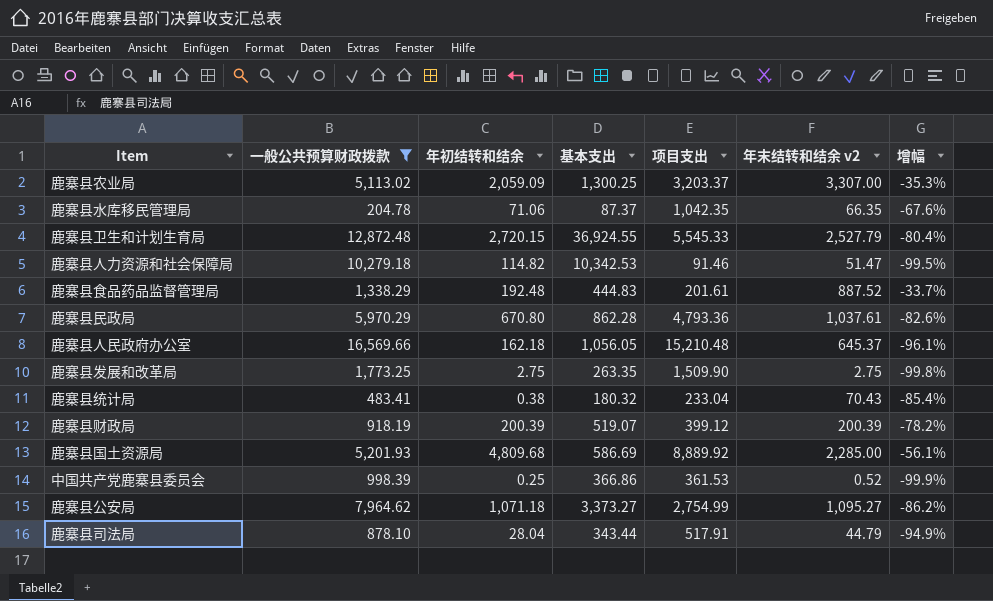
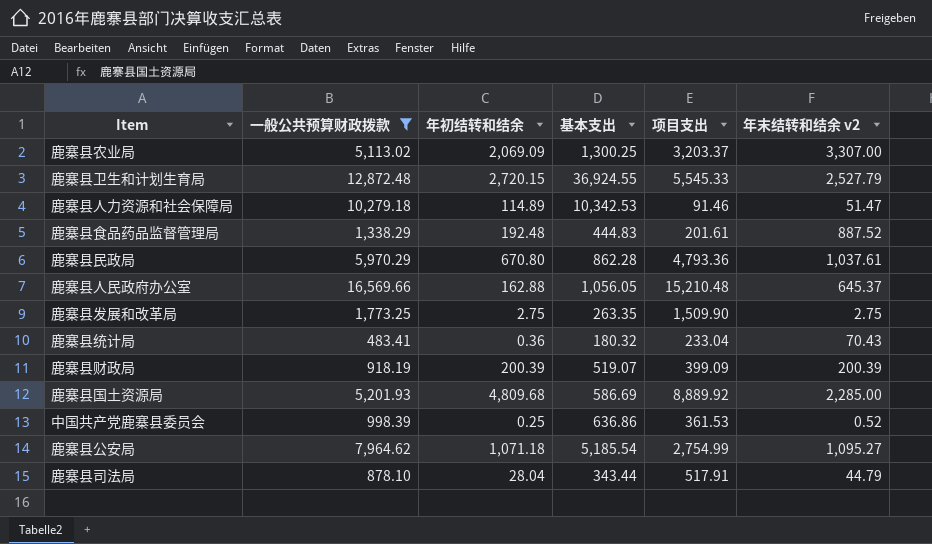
column 增幅 | formula: ([年末结转和结余 v2] - [一般公共预算财政拨款]) / [一般公共预算财政拨款] -> none
row 鹿寨县水库移民管理局: 204.78 | 71.06 | 87.37 | 1,042.35 | 66.35 | -67.6% -> none
鹿寨县农业局 | 年初结转和结余: 2,059.09 -> 2,069.09
鹿寨县人力资源和社会保障局 | 年初结转和结余: 114.82 -> 114.89
鹿寨县人民政府办公室 | 年初结转和结余: 162.18 -> 162.88
鹿寨县统计局 | 年初结转和结余: 0.38 -> 0.36
鹿寨县财政局 | 项目支出: 399.12 -> 399.09
中国共产党鹿寨县委员会 | 基本支出: 366.86 -> 636.86
鹿寨县公安局 | 基本支出: 3,373.27 -> 5,185.54

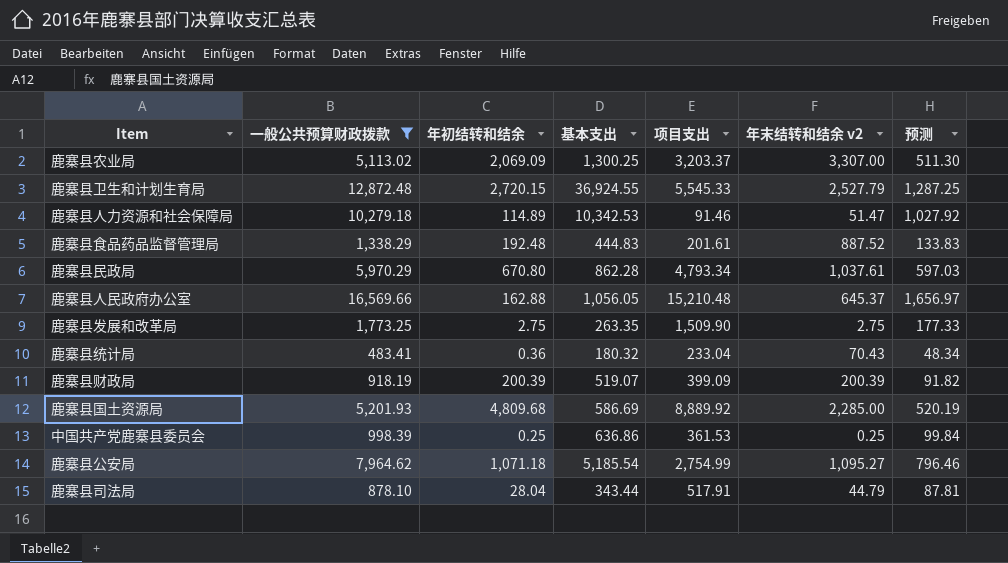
column 预测 | formula: none -> [一般公共预算财政拨款] * 0.1
鹿寨县民政局 | 项目支出: 4,793.36 -> 4,793.34
中国共产党鹿寨县委员会 | 年末结转和结余 v2: 0.52 -> 0.25

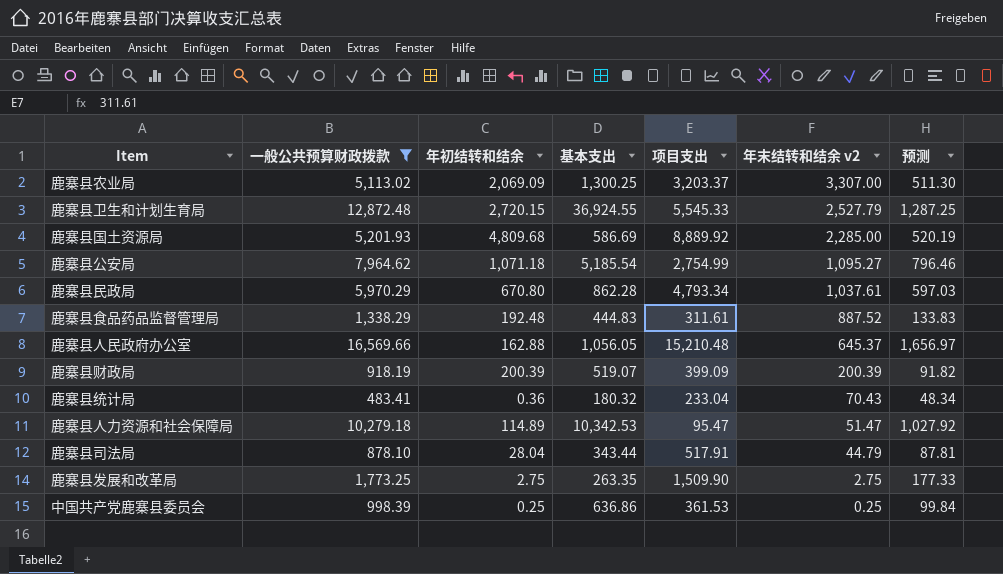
row order: none -> 年末结转和结余 v2 descending
鹿寨县食品药品监督管理局 | 项目支出: 201.61 -> 311.61
鹿寨县人力资源和社会保障局 | 项目支出: 91.46 -> 95.47

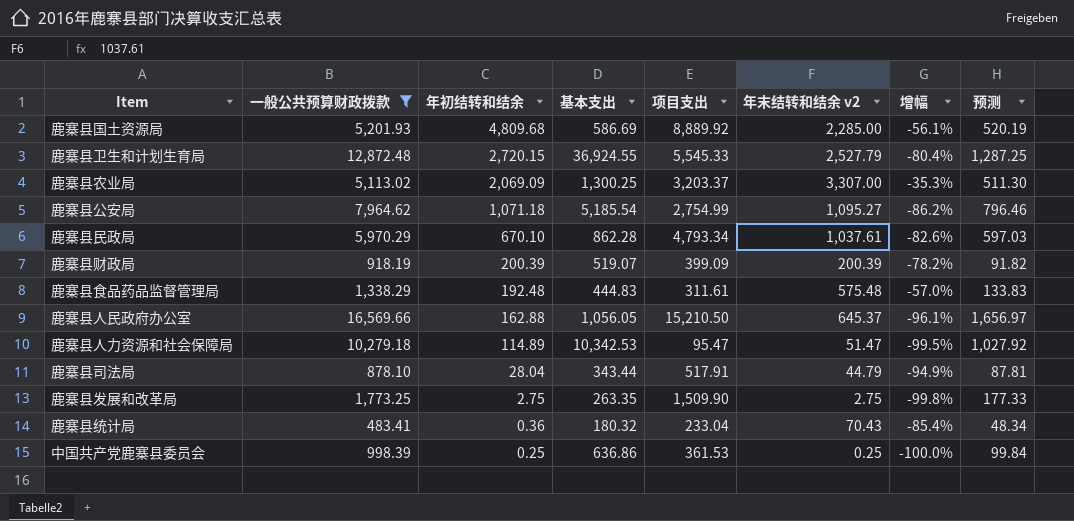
row order: 年末结转和结余 v2 descending -> 年初结转和结余 descending
column 增幅 | formula: none -> ([年末结转和结余 v2] - [一般公共预算财政拨款]) / [一般公共预算财政拨款]
鹿寨县民政局 | 年初结转和结余: 670.80 -> 670.10
鹿寨县食品药品监督管理局 | 年末结转和结余 v2: 887.52 -> 575.48
鹿寨县人民政府办公室 | 项目支出: 15,210.48 -> 15,210.50

